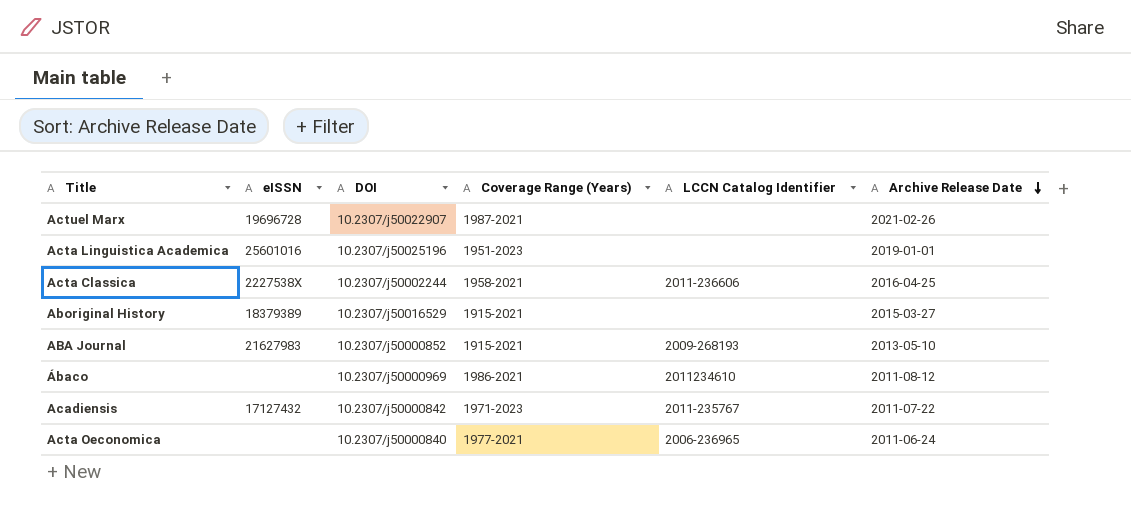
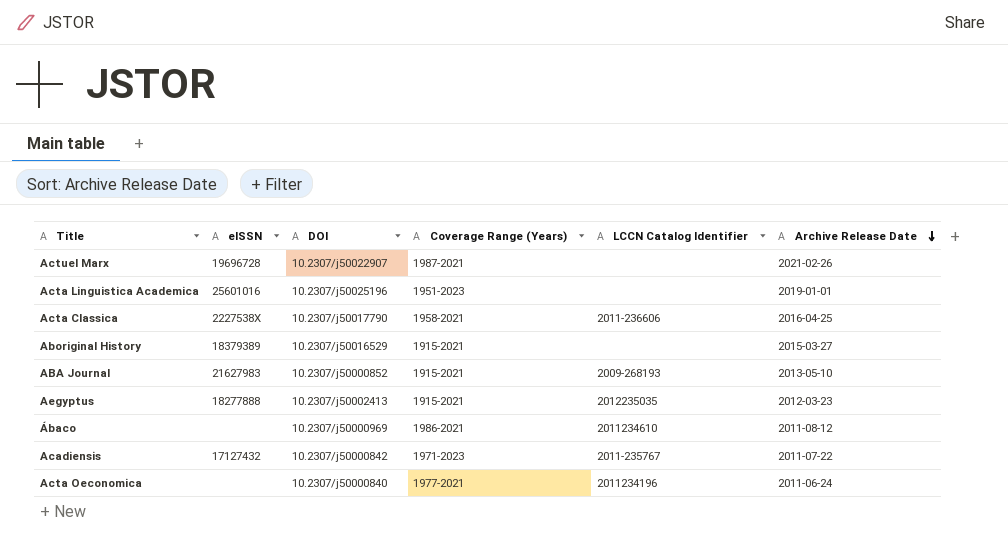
Acta Classica | DOI: 10.2307/j50002244 -> 10.2307/j50017790
row Aegyptus: none -> 18277888 | 10.2307/j50002413 | 1915-2021 | 2012235035 | 2012-03-23
Acta Oeconomica | LCCN Catalog Identifier: 2006-236965 -> 2011234196

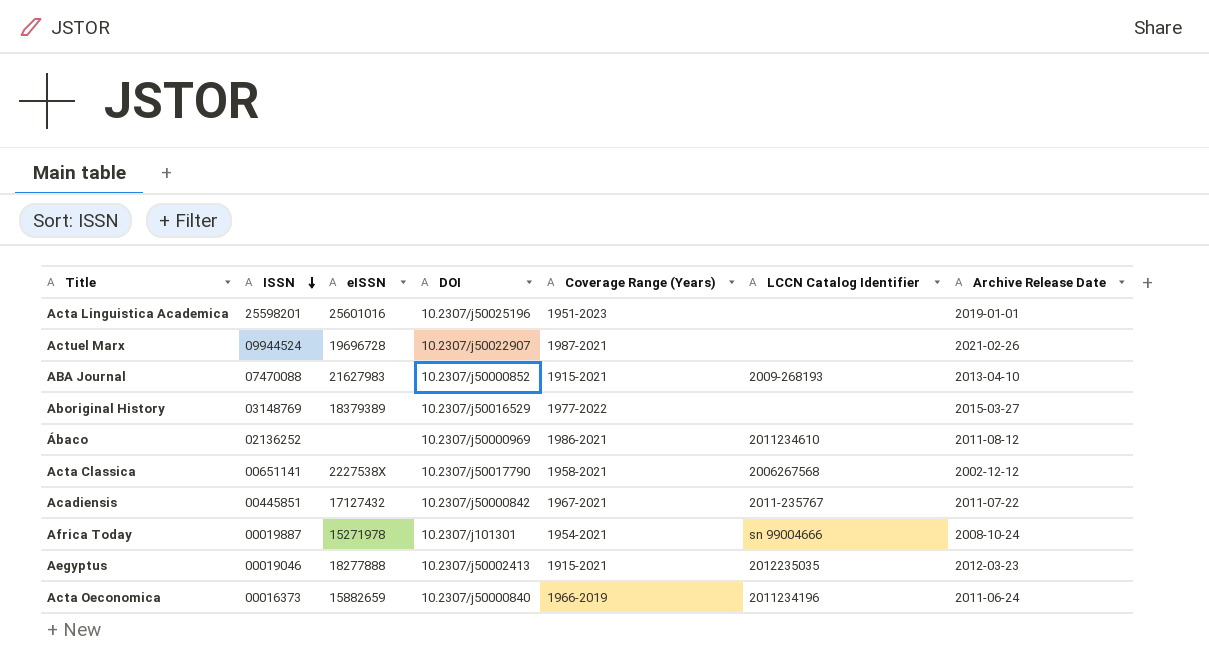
row order: Archive Release Date descending -> ISSN descending
column ISSN | position: none -> 2
ABA Journal | Archive Release Date: 2013-05-10 -> 2013-04-10
Aboriginal History | Coverage Range (Years): 1915-2021 -> 1977-2022
Acta Classica | LCCN Catalog Identifier: 2011-236606 -> 2006267568
Acta Classica | Archive Release Date: 2016-04-25 -> 2002-12-12
Acadiensis | Coverage Range (Years): 1971-2023 -> 1967-2021
row Africa Today: none -> 00019887 | 15271978 | 10.2307/j101301 | 1954-2021 | sn 99004666 | 2008-10-24
Acta Oeconomica | eISSN: none -> 15882659
Acta Oeconomica | Coverage Range (Years): 1977-2021 -> 1966-2019

